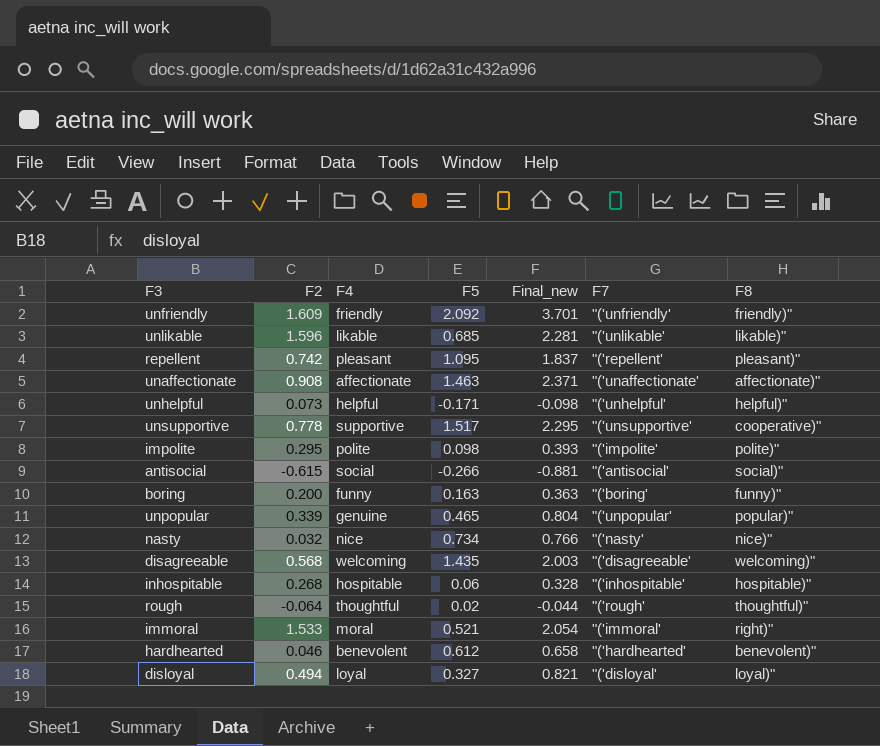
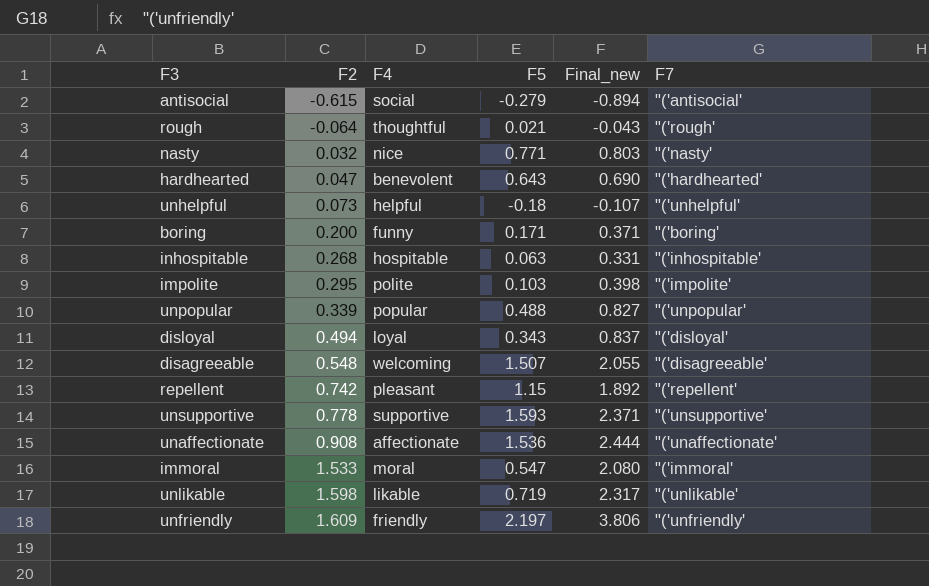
row order: none -> F2 ascending
column F8 | position: 7 -> none
antisocial | F5: -0.266 -> -0.279
antisocial | Final_new: -0.881 -> -0.894
rough | F5: 0.02 -> 0.021
rough | Final_new: -0.044 -> -0.043
nasty | F5: 0.734 -> 0.771
nasty | Final_new: 0.766 -> 0.803
hardhearted | F2: 0.046 -> 0.047
hardhearted | F5: 0.612 -> 0.643
hardhearted | Final_new: 0.658 -> 0.690
unhelpful | F5: -0.171 -> -0.18
unhelpful | Final_new: -0.098 -> -0.107
boring | F5: 0.163 -> 0.171
boring | Final_new: 0.363 -> 0.371
inhospitable | F5: 0.06 -> 0.063
inhospitable | Final_new: 0.328 -> 0.331
impolite | F5: 0.098 -> 0.103
impolite | Final_new: 0.393 -> 0.398
unpopular | F4: genuine -> popular
unpopular | F5: 0.465 -> 0.488
unpopular | Final_new: 0.804 -> 0.827
disloyal | F5: 0.327 -> 0.343
disloyal | Final_new: 0.821 -> 0.837
disagreeable | F2: 0.568 -> 0.548
disagreeable | F5: 1.435 -> 1.507
disagreeable | Final_new: 2.003 -> 2.055
repellent | F5: 1.095 -> 1.15
repellent | Final_new: 1.837 -> 1.892
unsupportive | F5: 1.517 -> 1.593
unsupportive | Final_new: 2.295 -> 2.371
unaffectionate | F5: 1.463 -> 1.536
unaffectionate | Final_new: 2.371 -> 2.444
immoral | F5: 0.521 -> 0.547
immoral | Final_new: 2.054 -> 2.080
unlikable | F2: 1.596 -> 1.598
unlikable | F5: 0.685 -> 0.719
unlikable | Final_new: 2.281 -> 2.317
unfriendly | F5: 2.092 -> 2.197
unfriendly | Final_new: 3.701 -> 3.806

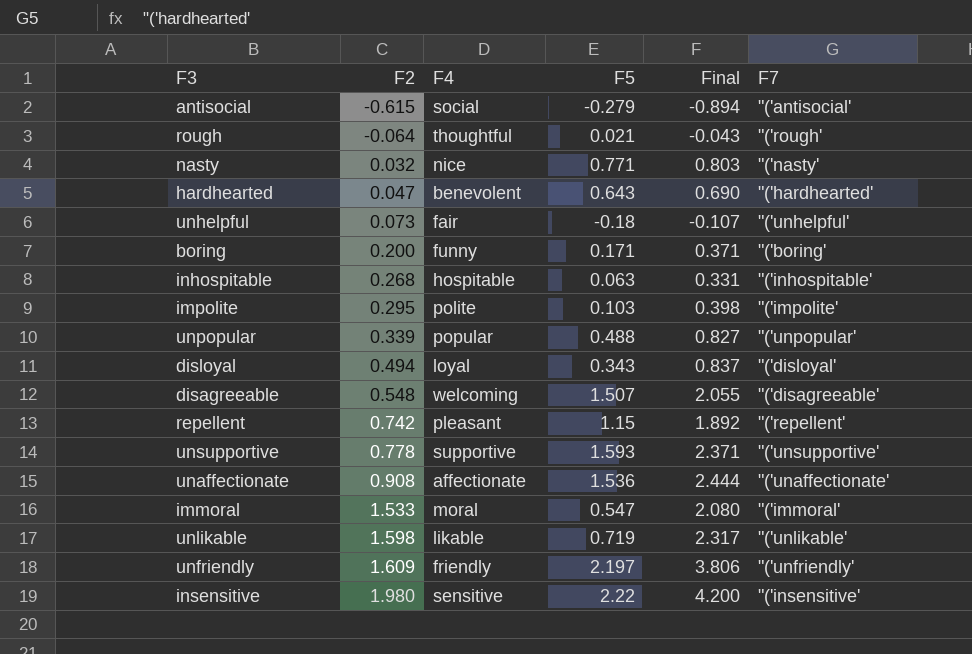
column name: Final_new -> Final
unhelpful | F4: helpful -> fair
row insensitive: none -> 1.980 | sensitive | 2.22 | 4.200 | "('insensitive'

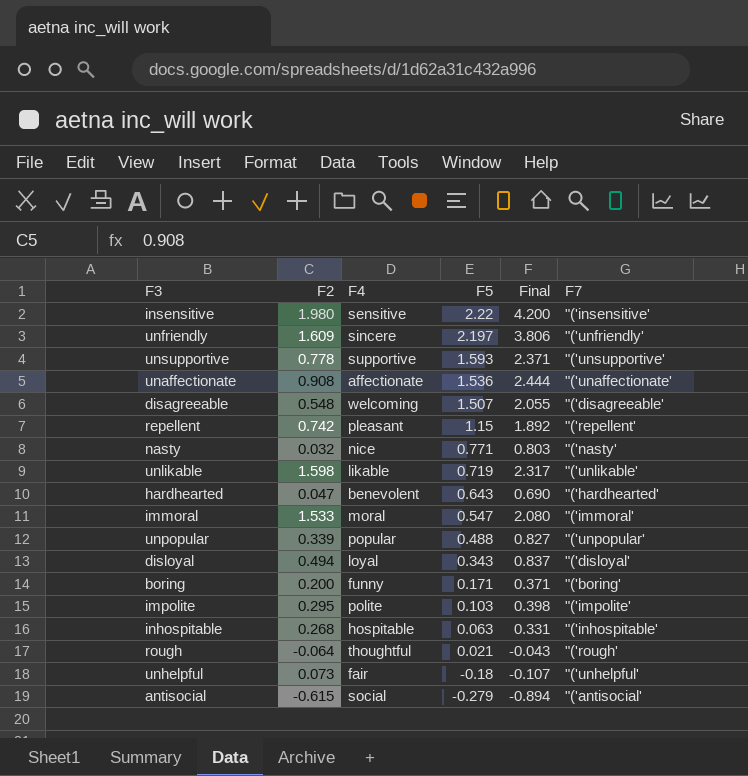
row order: F2 ascending -> F5 descending
unfriendly | F4: friendly -> sincere

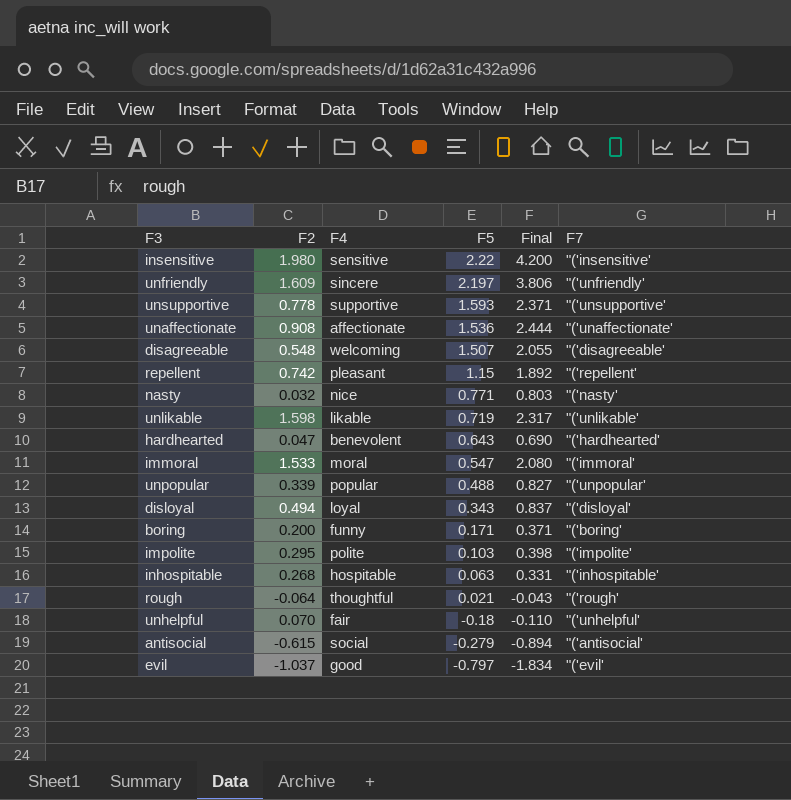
unhelpful | F2: 0.073 -> 0.070
unhelpful | Final: -0.107 -> -0.110
row evil: none -> -1.037 | good | -0.797 | -1.834 | "('evil'

